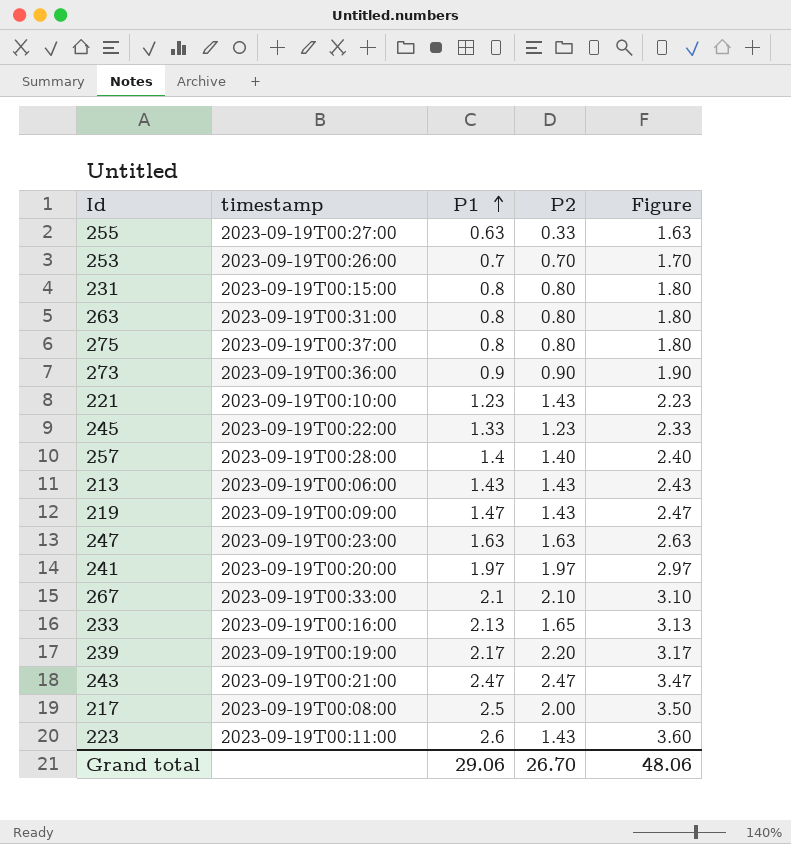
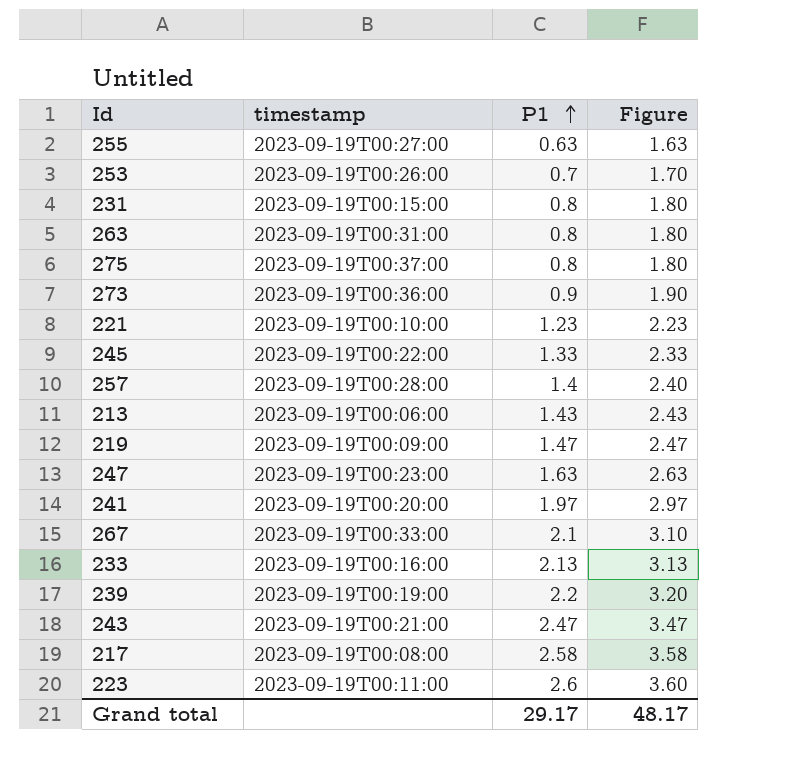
column P2 | position: 4 -> none
239 | P1: 2.17 -> 2.2
239 | Figure: 3.17 -> 3.20
217 | P1: 2.5 -> 2.58
217 | Figure: 3.50 -> 3.58
Grand total | P1: 29.06 -> 29.17
Grand total | Figure: 48.06 -> 48.17

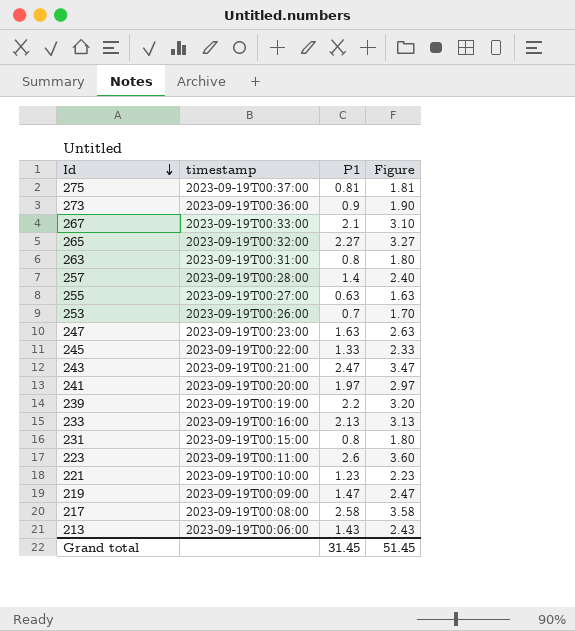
row order: P1 ascending -> Id descending
275 | P1: 0.8 -> 0.81
275 | Figure: 1.80 -> 1.81
row 265: none -> 2023-09-19T00:32:00 | 2.27 | 3.27
Grand total | P1: 29.17 -> 31.45
Grand total | Figure: 48.17 -> 51.45

